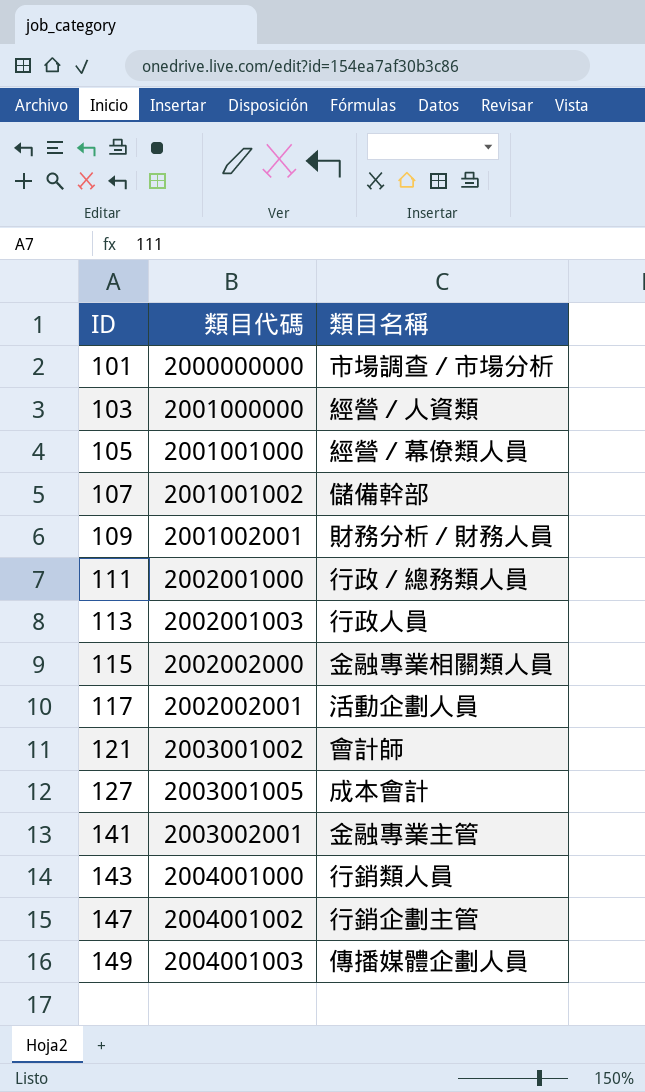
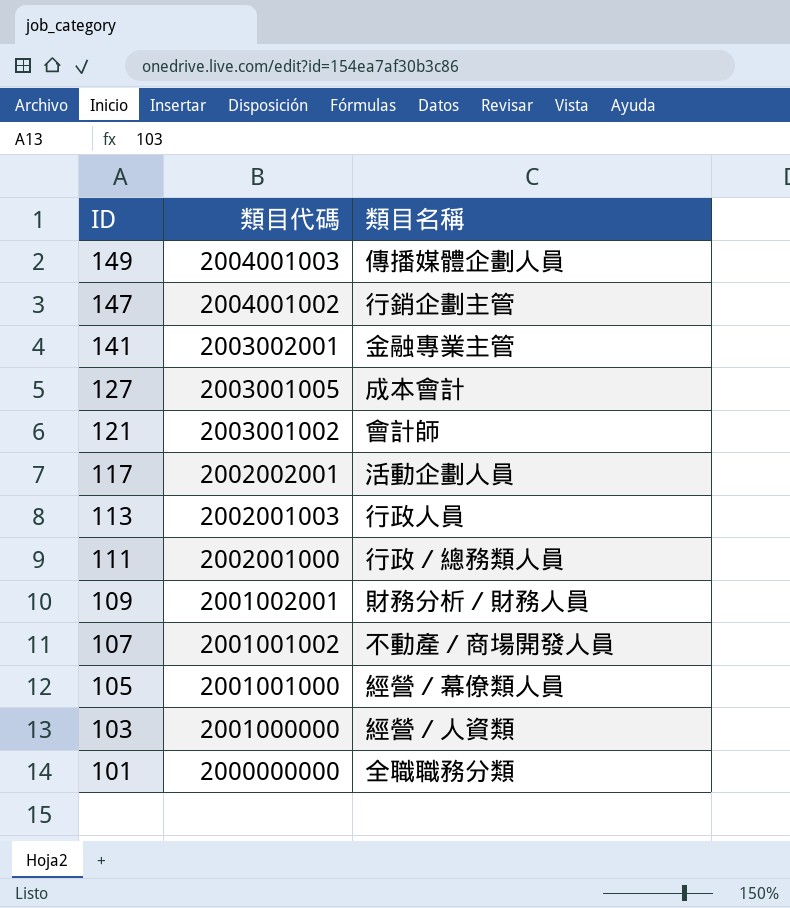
row order: ID ascending -> ID descending
row 115: 2002002000 | 金融專業相關類人員 -> none
row 143: 2004001000 | 行銷類人員 -> none
107 | 類目名稱: 儲備幹部 -> 不動產／商場開發人員
101 | 類目名稱: 市場調查／市場分析 -> 全職職務分類

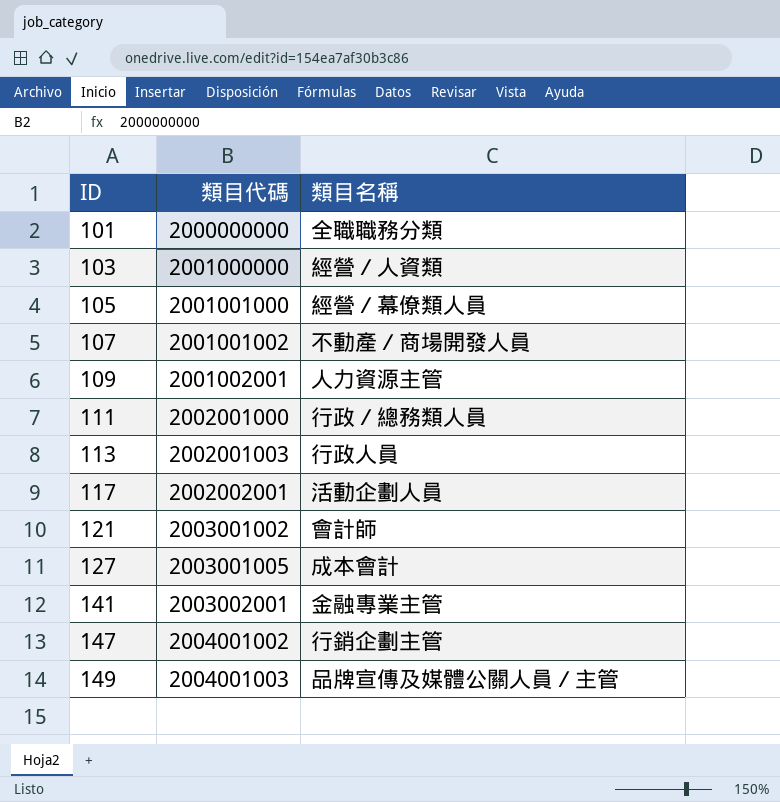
row order: ID descending -> ID ascending
109 | 類目名稱: 財務分析／財務人員 -> 人力資源主管
149 | 類目名稱: 傳播媒體企劃人員 -> 品牌宣傳及媒體公關人員／主管

